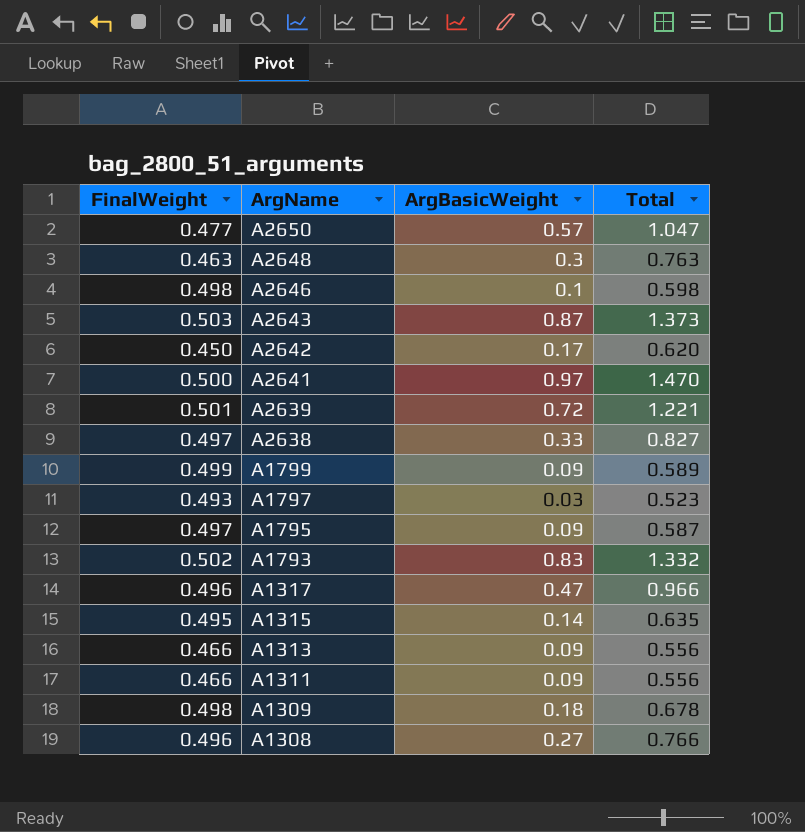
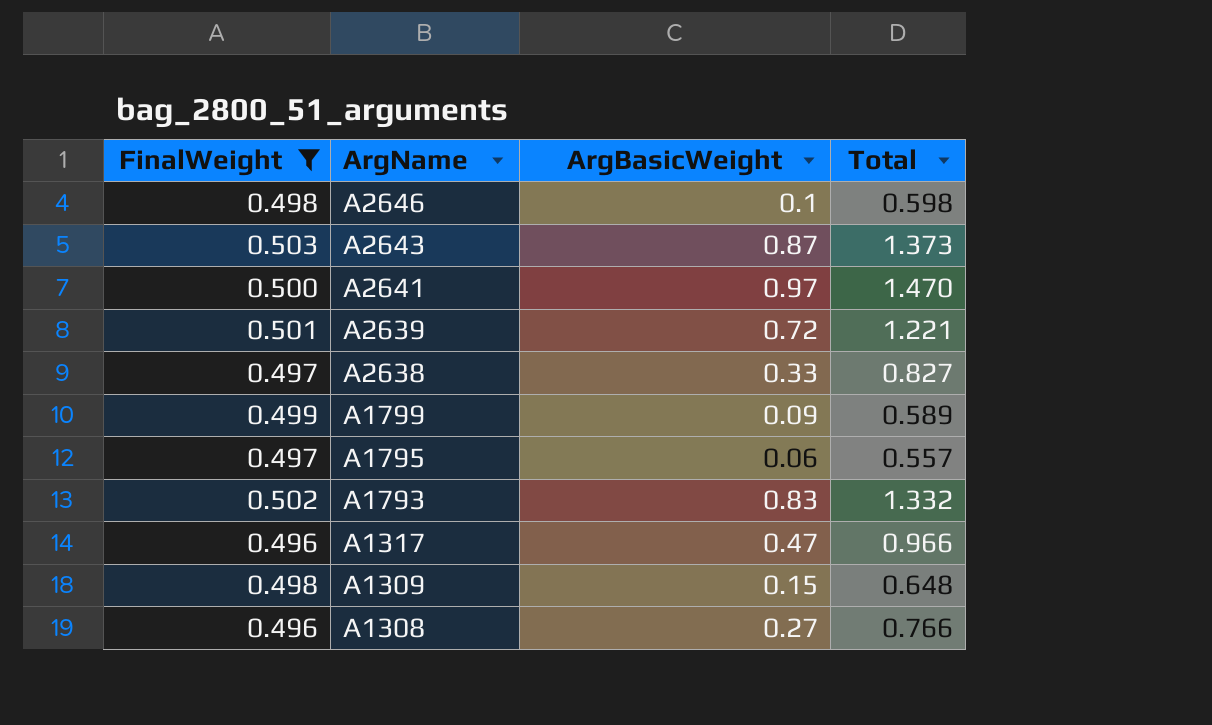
filter: none -> FinalWeight >= 0.496
A1795 | ArgBasicWeight: 0.09 -> 0.06
A1795 | Total: 0.587 -> 0.557
A1309 | ArgBasicWeight: 0.18 -> 0.15
A1309 | Total: 0.678 -> 0.648

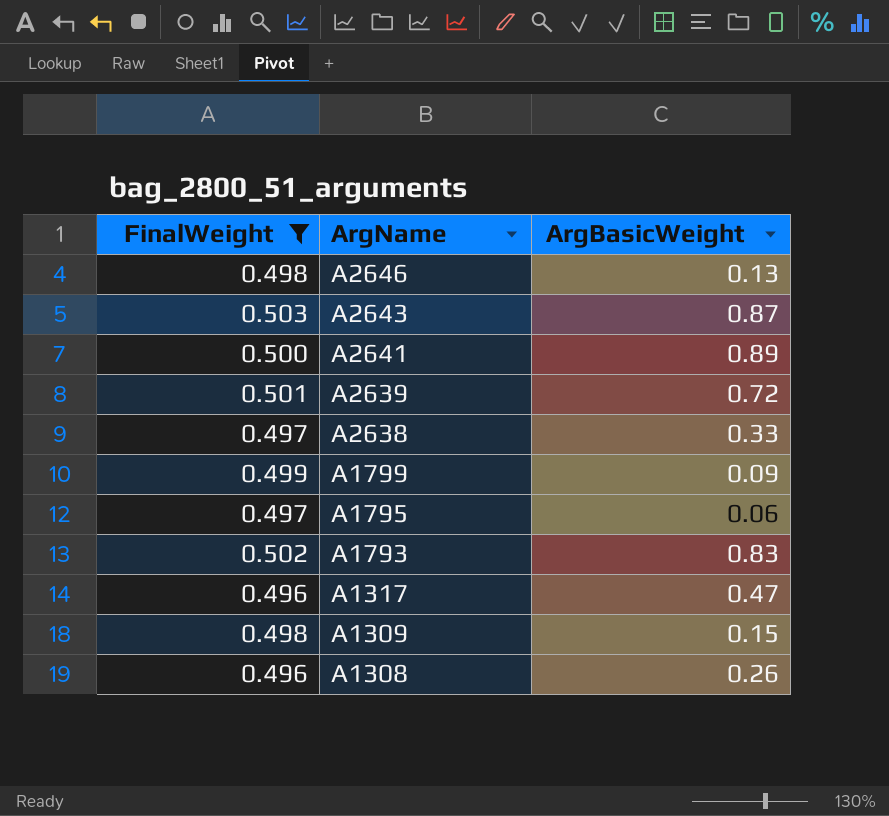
column Total | formula: [FinalWeight] + [ArgBasicWeight] -> none
A2646 | ArgBasicWeight: 0.1 -> 0.13
A2641 | ArgBasicWeight: 0.97 -> 0.89
A1308 | ArgBasicWeight: 0.27 -> 0.26

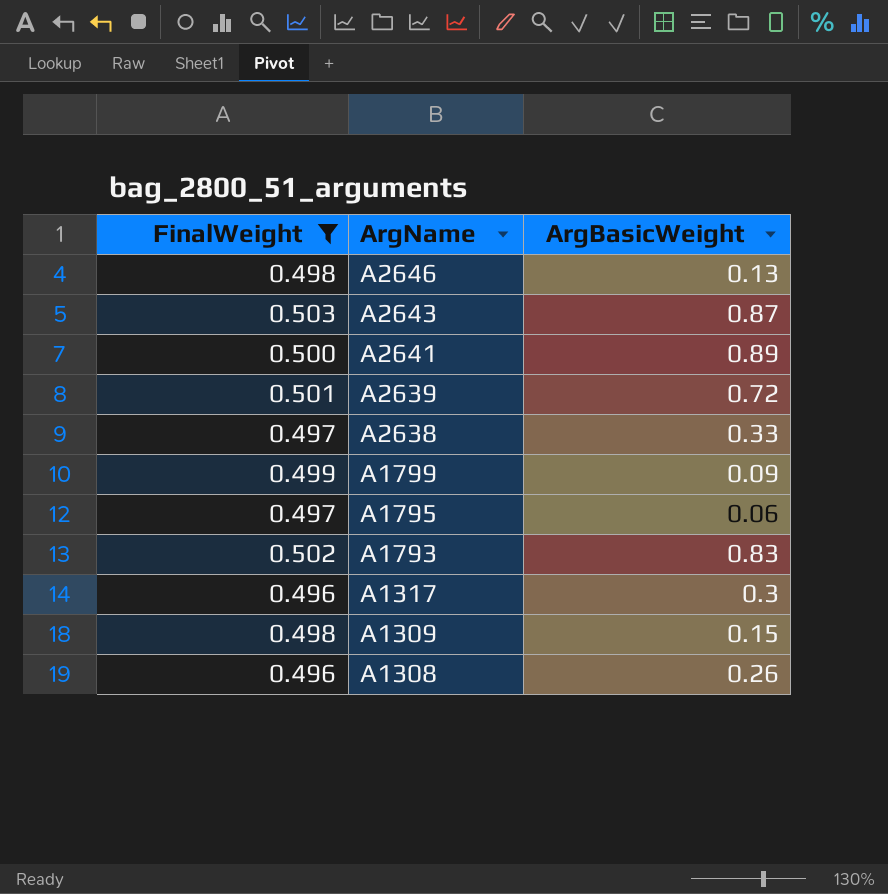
A1317 | ArgBasicWeight: 0.47 -> 0.3

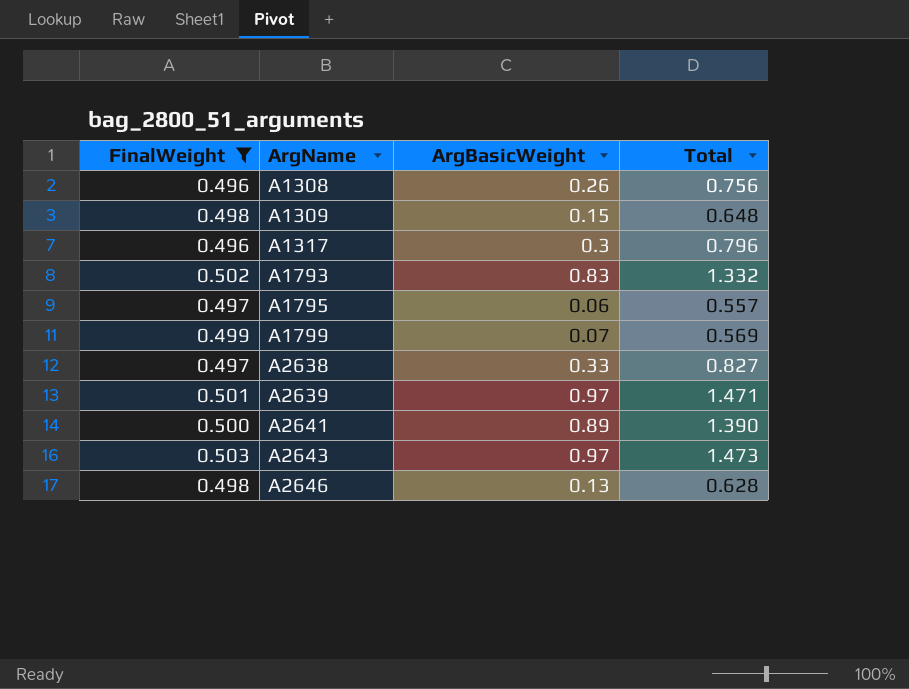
row order: ArgName descending -> ArgName ascending
column Total | formula: none -> [FinalWeight] + [ArgBasicWeight]
A1799 | ArgBasicWeight: 0.09 -> 0.07
A2639 | ArgBasicWeight: 0.72 -> 0.97
A2643 | ArgBasicWeight: 0.87 -> 0.97

